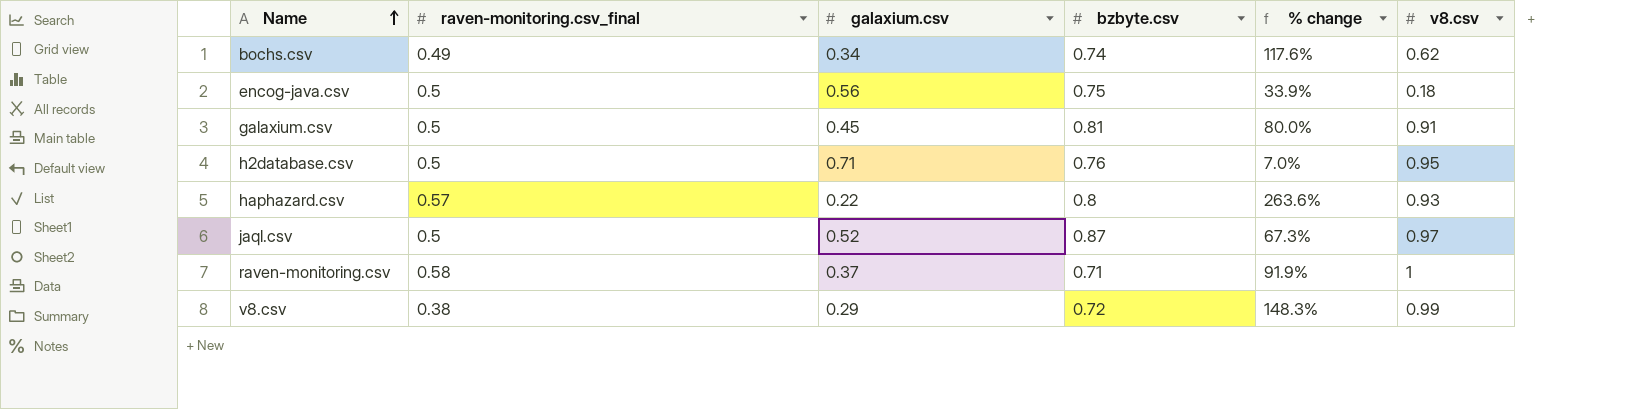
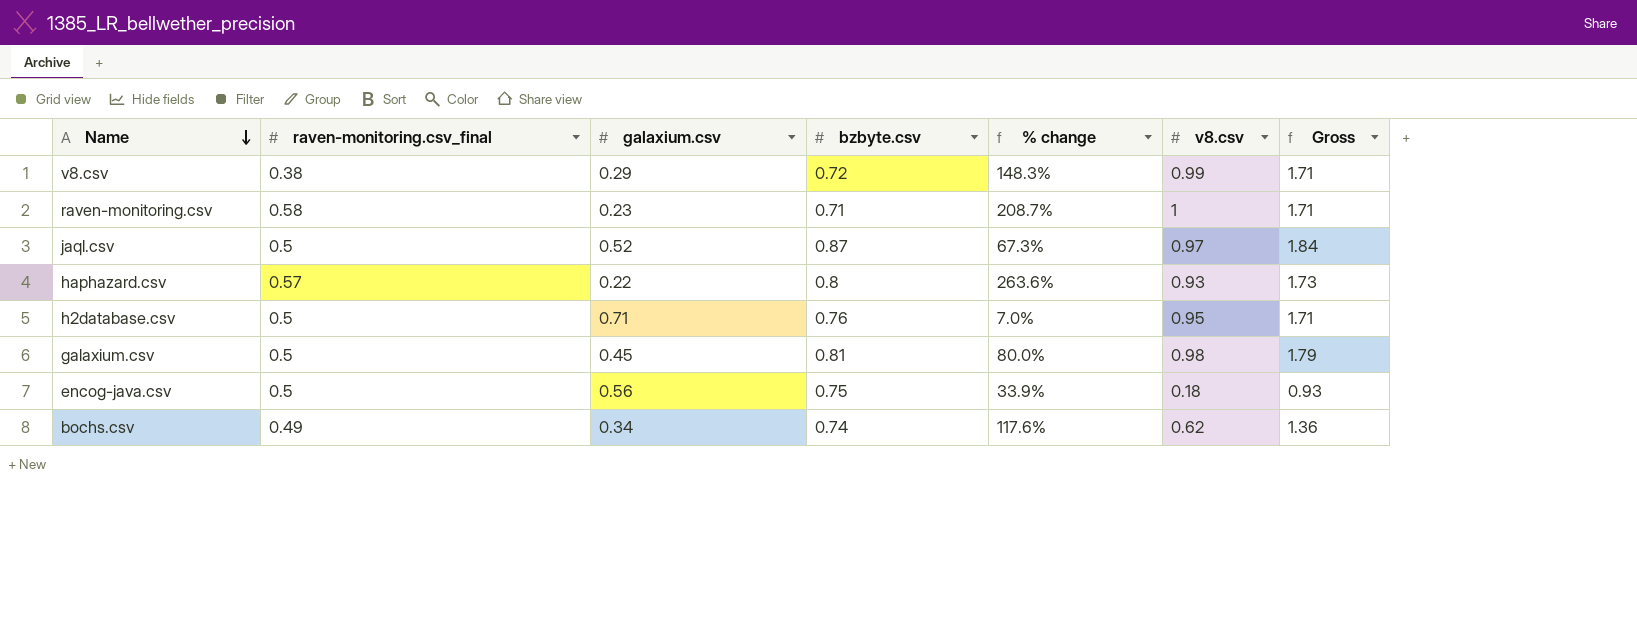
row order: Name ascending -> Name descending
column Gross | formula: none -> [bzbyte.csv] + [v8.csv]
raven-monitoring.csv | galaxium.csv: 0.37 -> 0.23
raven-monitoring.csv | % change: 91.9% -> 208.7%
galaxium.csv | v8.csv: 0.91 -> 0.98

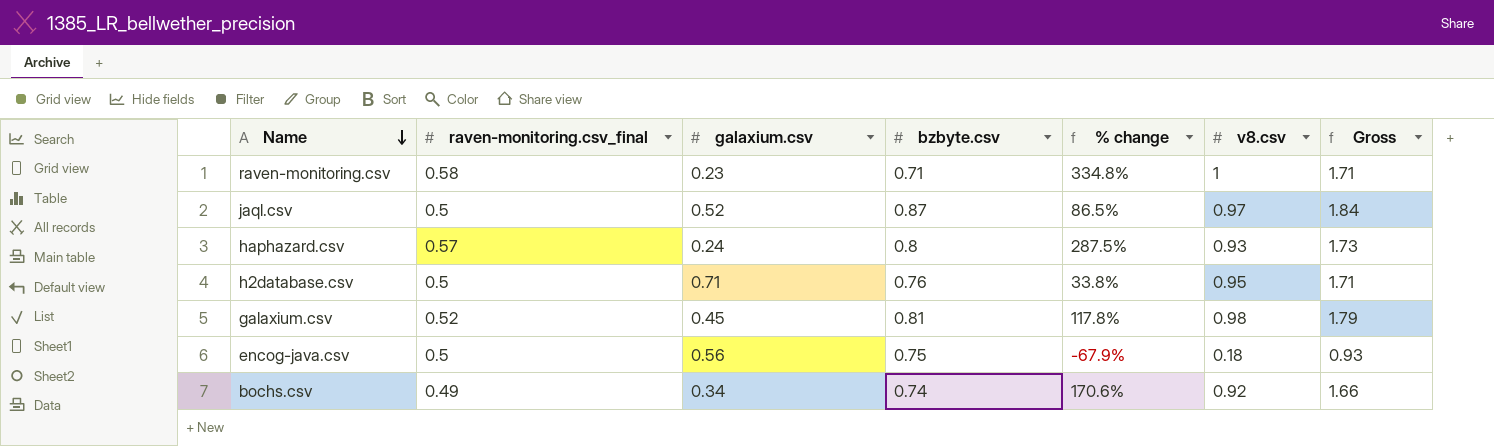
column % change | formula: ([bzbyte.csv] - [galaxium.csv]) / [galaxium.csv] -> ([v8.csv] - [galaxium.csv]) / [galaxium.csv]
row v8.csv: 0.38 | 0.29 | 0.72 | 148.3% | 0.99 | 1.71 -> none
haphazard.csv | galaxium.csv: 0.22 -> 0.24
galaxium.csv | raven-monitoring.csv_final: 0.5 -> 0.52
bochs.csv | v8.csv: 0.62 -> 0.92
bochs.csv | Gross: 1.36 -> 1.66

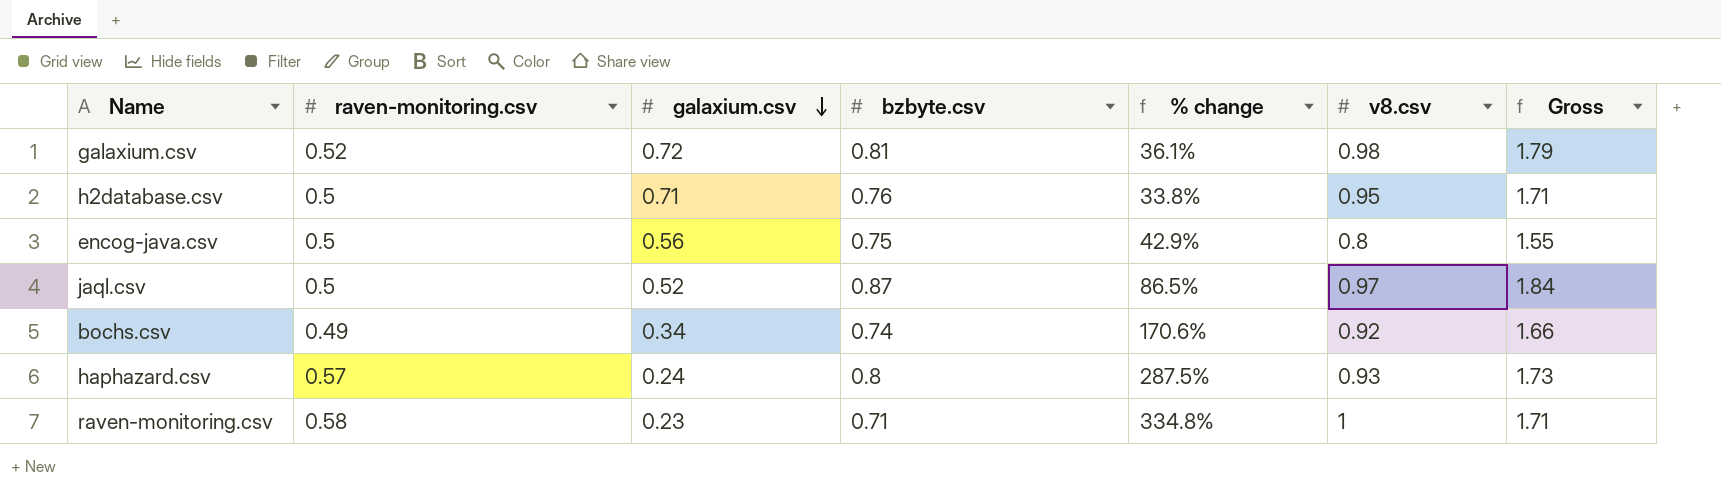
row order: Name descending -> galaxium.csv descending
column name: raven-monitoring.csv_final -> raven-monitoring.csv
galaxium.csv | galaxium.csv: 0.45 -> 0.72
galaxium.csv | % change: 117.8% -> 36.1%
encog-java.csv | % change: -67.9% -> 42.9%
encog-java.csv | v8.csv: 0.18 -> 0.8
encog-java.csv | Gross: 0.93 -> 1.55

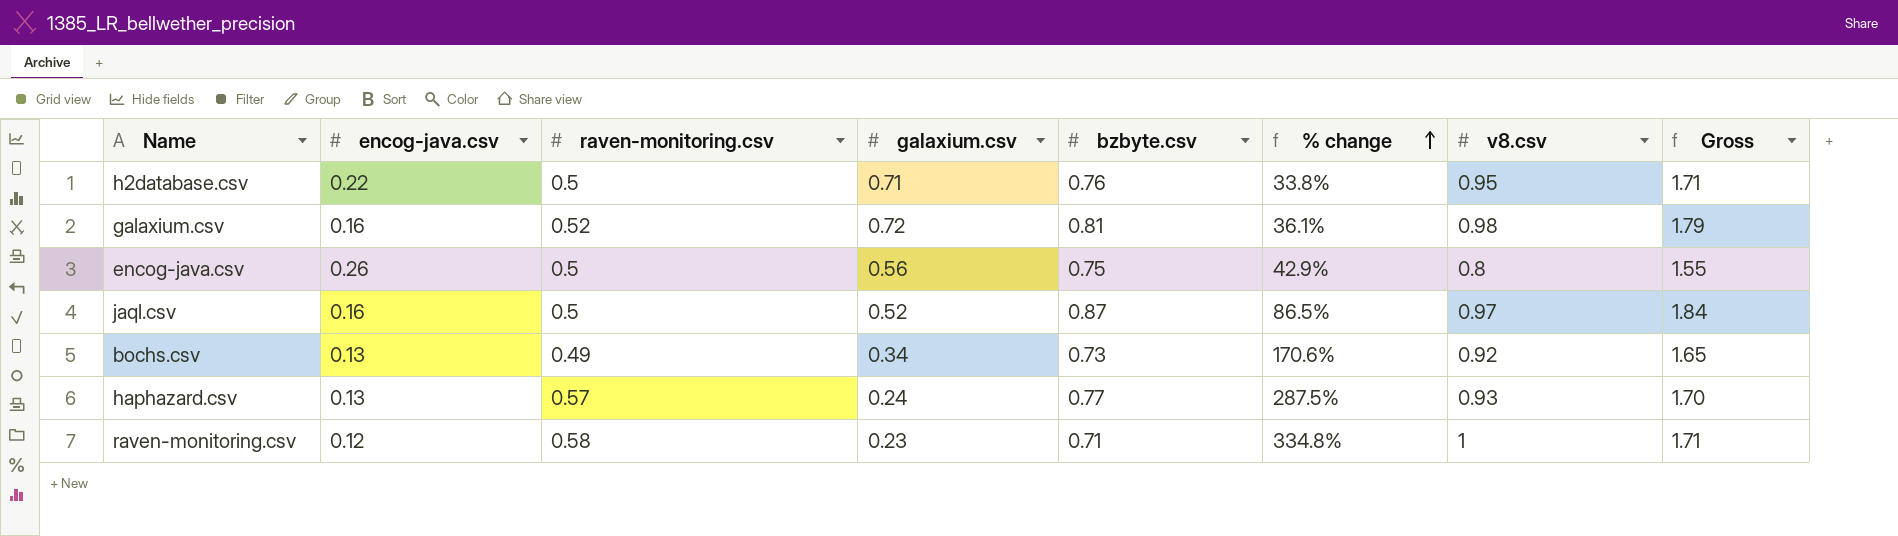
row order: galaxium.csv descending -> % change ascending
column encog-java.csv | position: none -> 2
bochs.csv | bzbyte.csv: 0.74 -> 0.73
bochs.csv | Gross: 1.66 -> 1.65
haphazard.csv | bzbyte.csv: 0.8 -> 0.77
haphazard.csv | Gross: 1.73 -> 1.70

